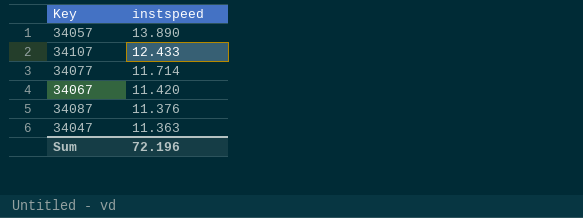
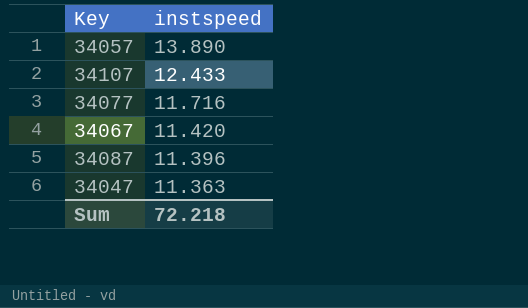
34077 | instspeed: 11.714 -> 11.716
34087 | instspeed: 11.376 -> 11.396
Sum | instspeed: 72.196 -> 72.218

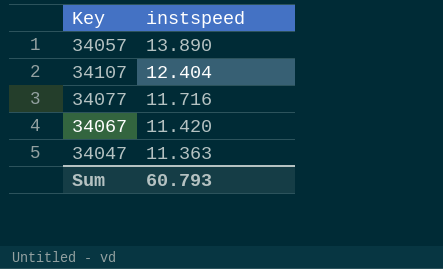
row 34087: 11.396 -> none
34107 | instspeed: 12.433 -> 12.404
Sum | instspeed: 72.218 -> 60.793

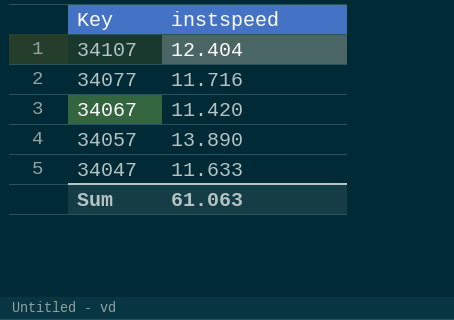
row order: instspeed descending -> Key descending
34047 | instspeed: 11.363 -> 11.633
Sum | instspeed: 60.793 -> 61.063

